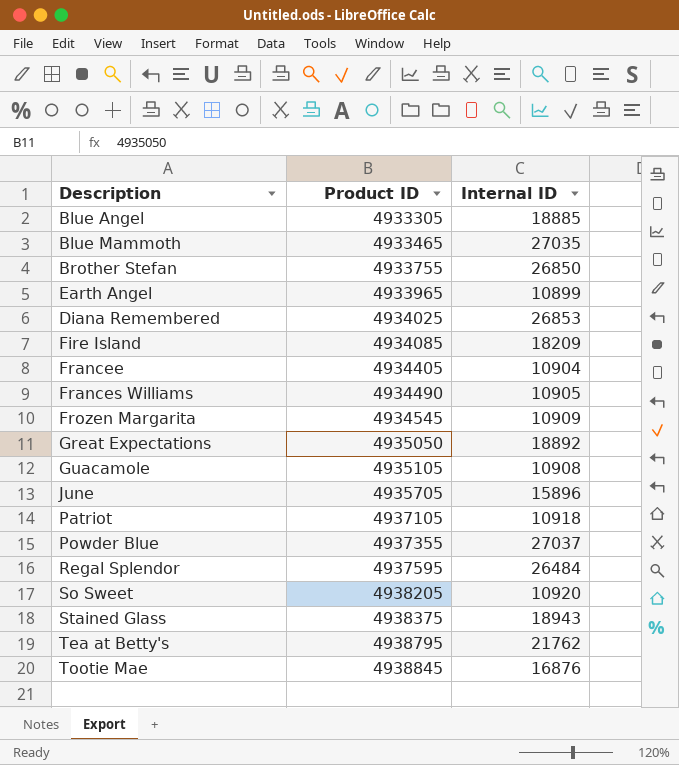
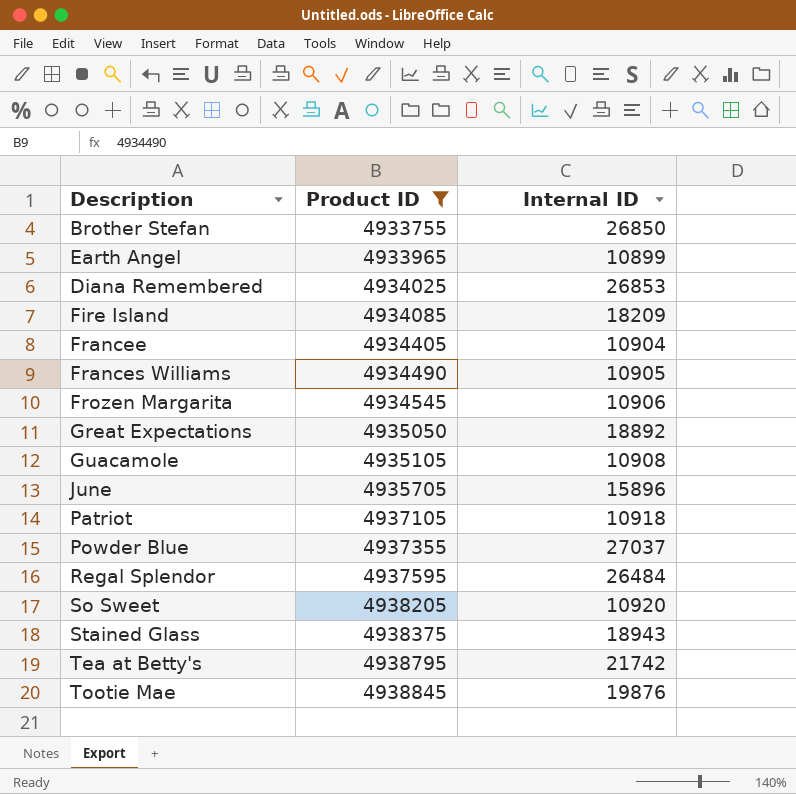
filter: none -> Product ID >= 4933755
Frozen Margarita | Internal ID: 10909 -> 10906
Tea at Betty's | Internal ID: 21762 -> 21742
Tootie Mae | Internal ID: 16876 -> 19876

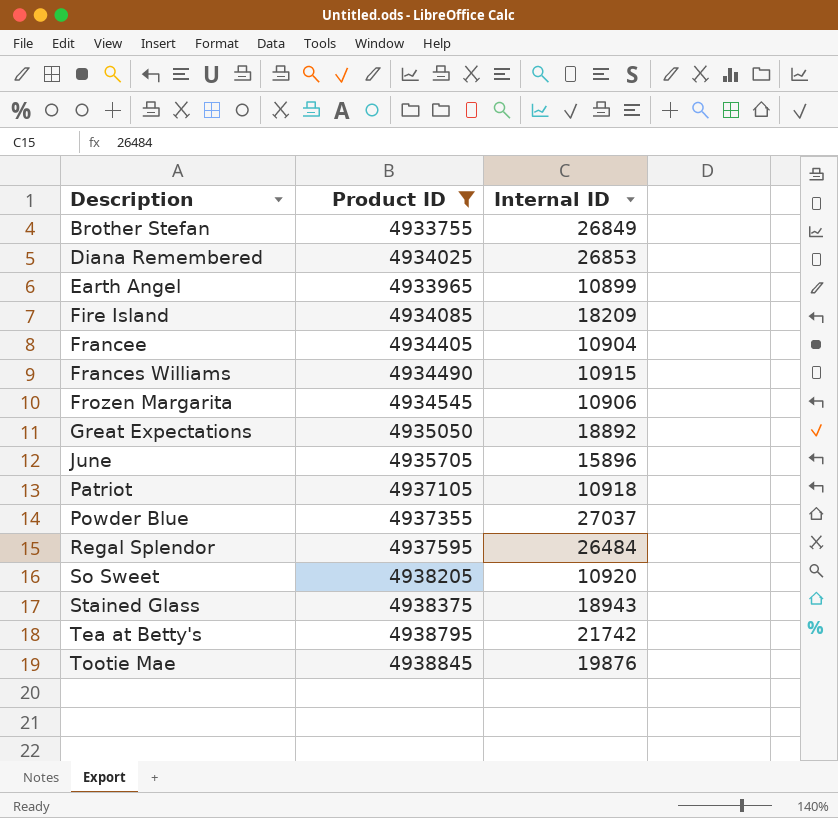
row order: Product ID ascending -> Description ascending
row Guacamole: 4935105 | 10908 -> none
Brother Stefan | Internal ID: 26850 -> 26849
Frances Williams | Internal ID: 10905 -> 10915

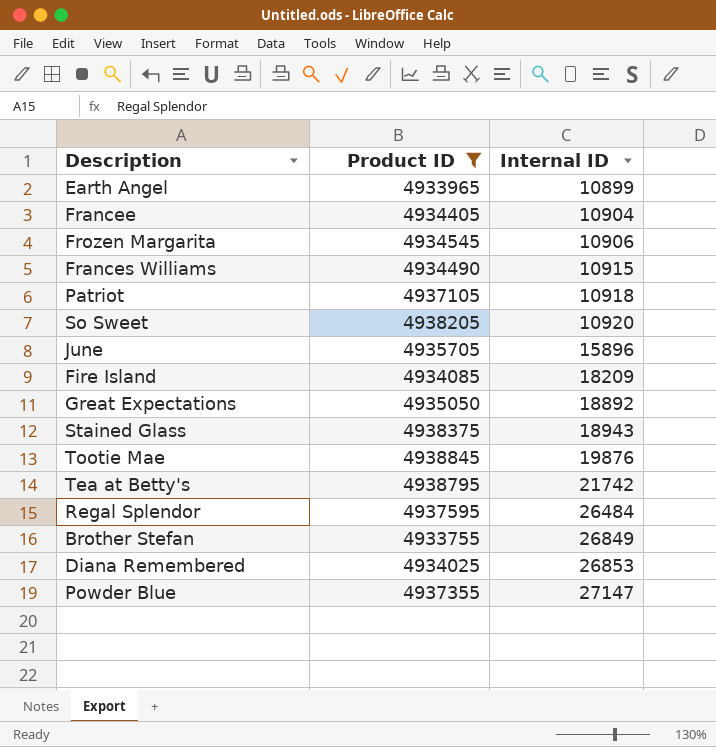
row order: Description ascending -> Internal ID ascending
Powder Blue | Internal ID: 27037 -> 27147

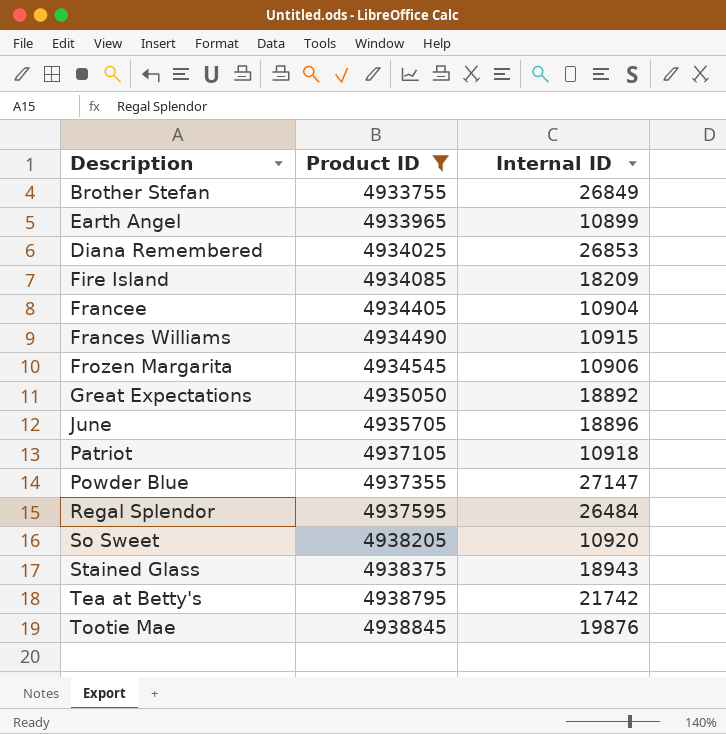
row order: Internal ID ascending -> Product ID ascending
June | Internal ID: 15896 -> 18896

